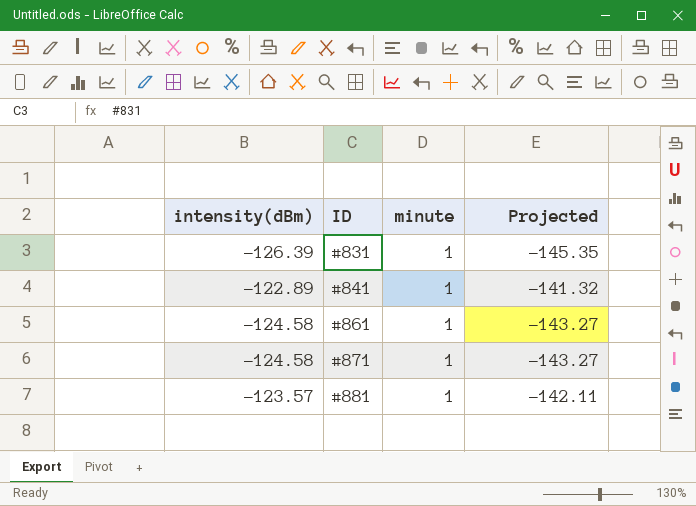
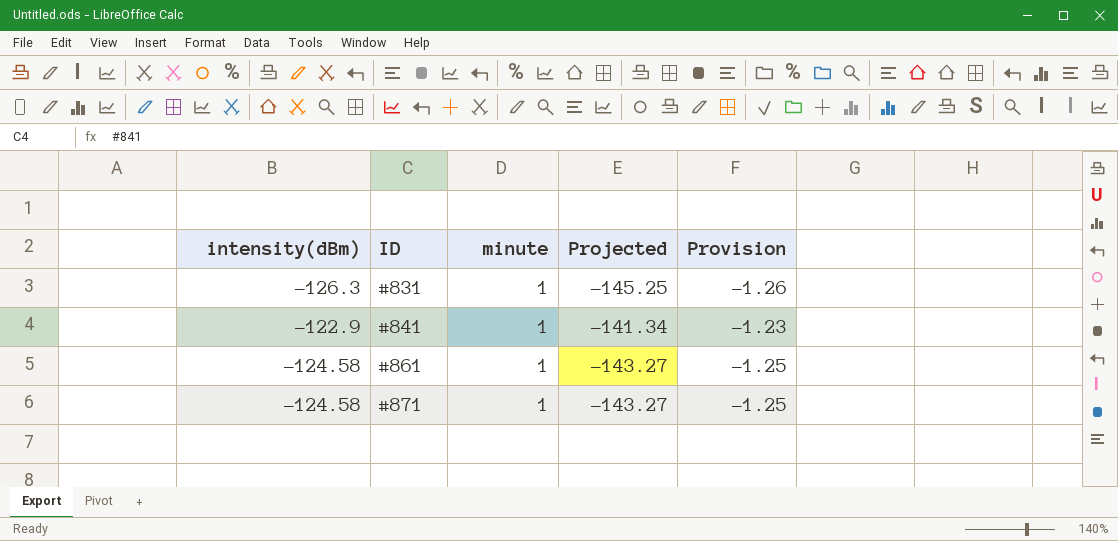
column Provision | formula: none -> [intensity(dBm)] * 0.01
row #881: -123.57 | 1 | -142.11 -> none
#831 | intensity(dBm): -126.39 -> -126.3
#831 | Projected: -145.35 -> -145.25
#841 | intensity(dBm): -122.89 -> -122.9
#841 | Projected: -141.32 -> -141.34

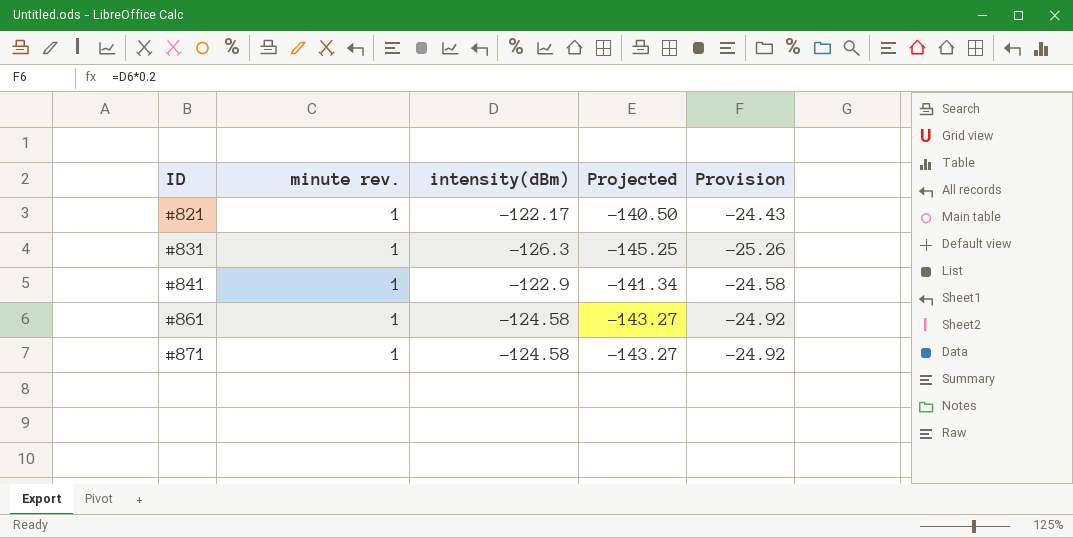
column name: minute -> minute rev.
column intensity(dBm) | position: 1 -> 3
column Provision | formula: [intensity(dBm)] * 0.01 -> [intensity(dBm)] * 0.2
row #821: none -> 1 | -122.17 | -140.50 | -24.43

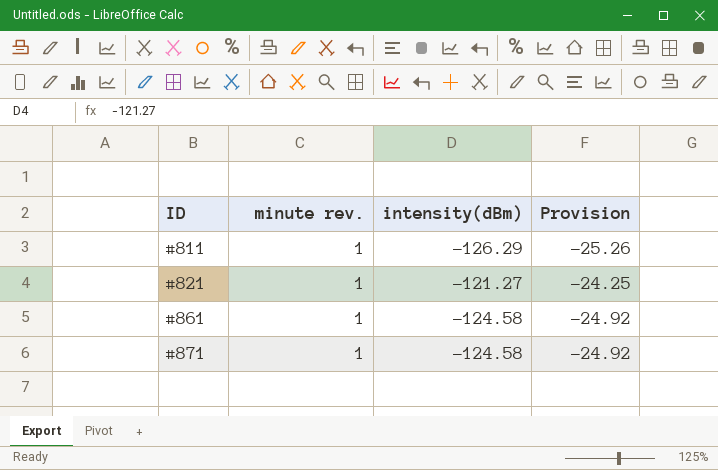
column Projected | formula: [intensity(dBm)] * 1.15 -> none
row #831: 1 | -126.3 | -145.25 | -25.26 -> none
row #841: 1 | -122.9 | -141.34 | -24.58 -> none
row #811: none -> 1 | -126.29 | -25.26
#821 | intensity(dBm): -122.17 -> -121.27
#821 | Provision: -24.43 -> -24.25

